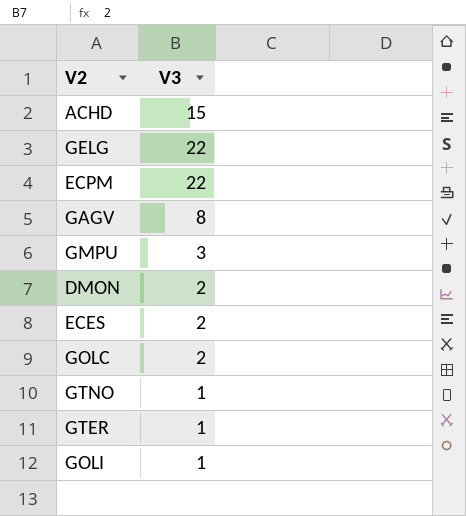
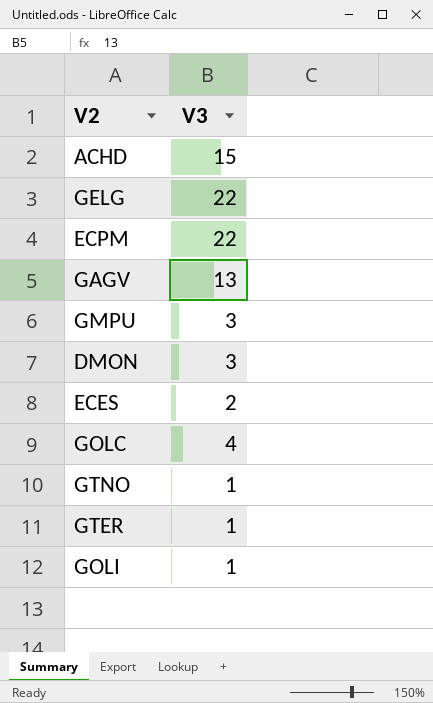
GAGV | V3: 8 -> 13
DMON | V3: 2 -> 3
GOLC | V3: 2 -> 4

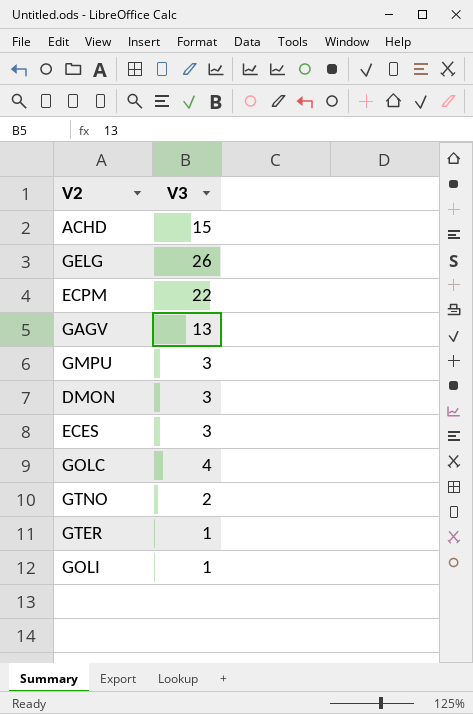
GELG | V3: 22 -> 26
ECES | V3: 2 -> 3
GTNO | V3: 1 -> 2

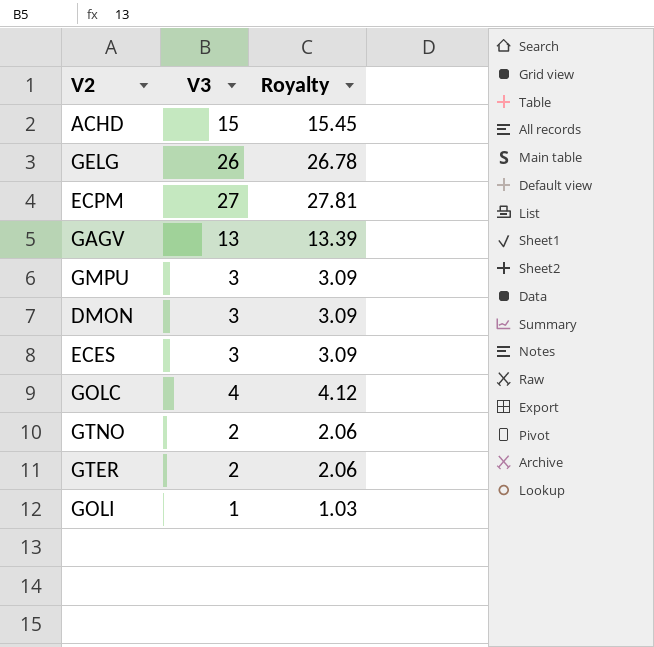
column Royalty | formula: none -> [V3] * 1.03
ECPM | V3: 22 -> 27
GTER | V3: 1 -> 2

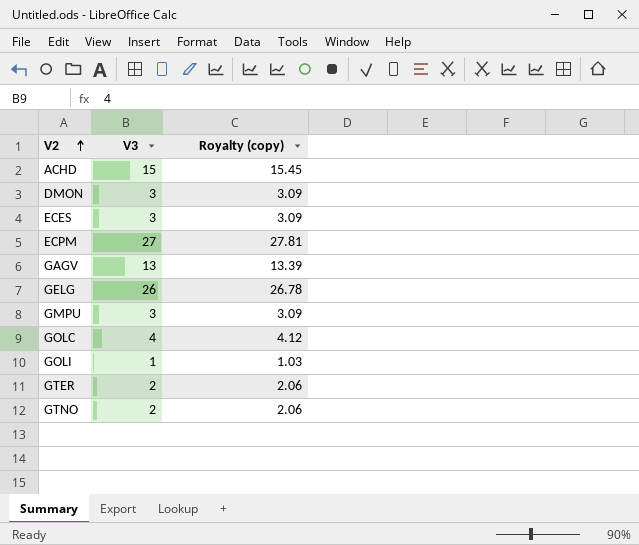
row order: none -> V2 ascending
column name: Royalty -> Royalty (copy)

